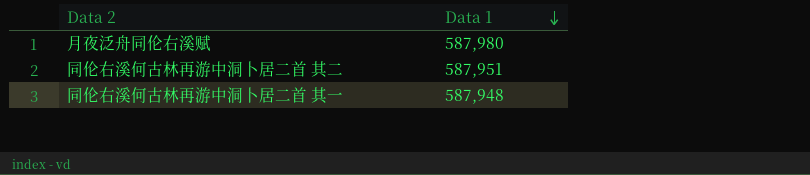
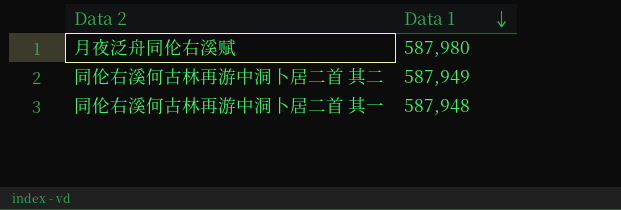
同伦右溪何古林再游中洞卜居二首 其二 | Data 1: 587,951 -> 587,949

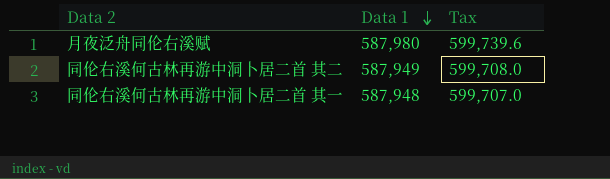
column Tax | formula: none -> [Data 1] * 1.02

